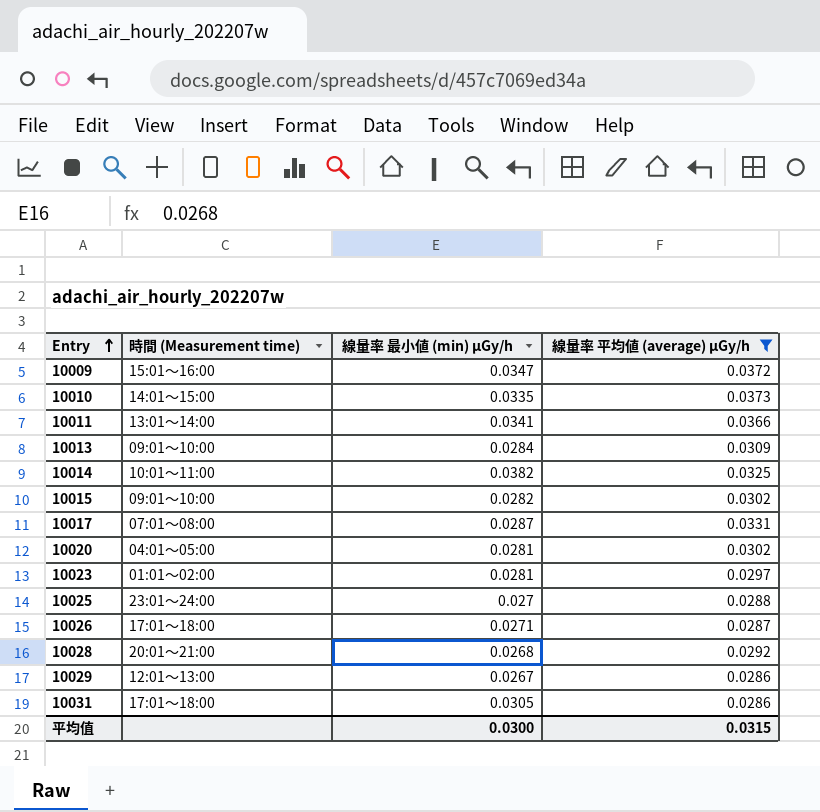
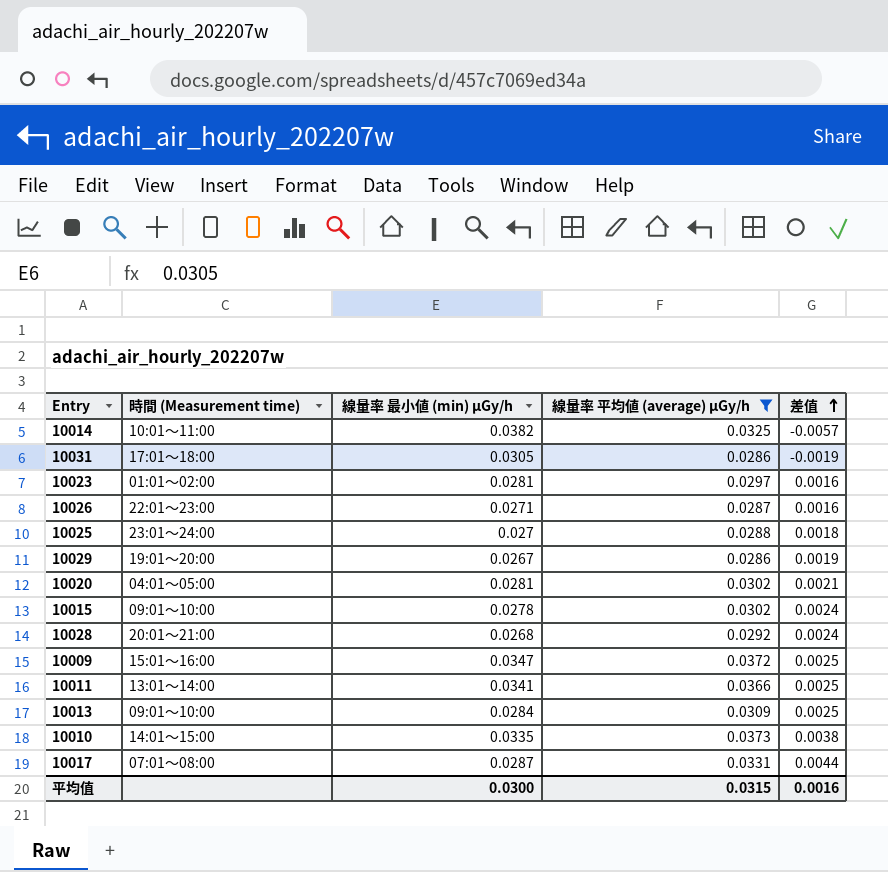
row order: Entry ascending -> 差值 ascending
column 差值 | formula: none -> [線量率 平均値 (average) μGy/h] - [線量率 最小値 (min) μGy/h]
10026 | 時間 (Measurement time): 17:01～18:00 -> 22:01～23:00
10029 | 時間 (Measurement time): 12:01～13:00 -> 19:01～20:00
10015 | 線量率 最小値 (min) μGy/h: 0.0282 -> 0.0278

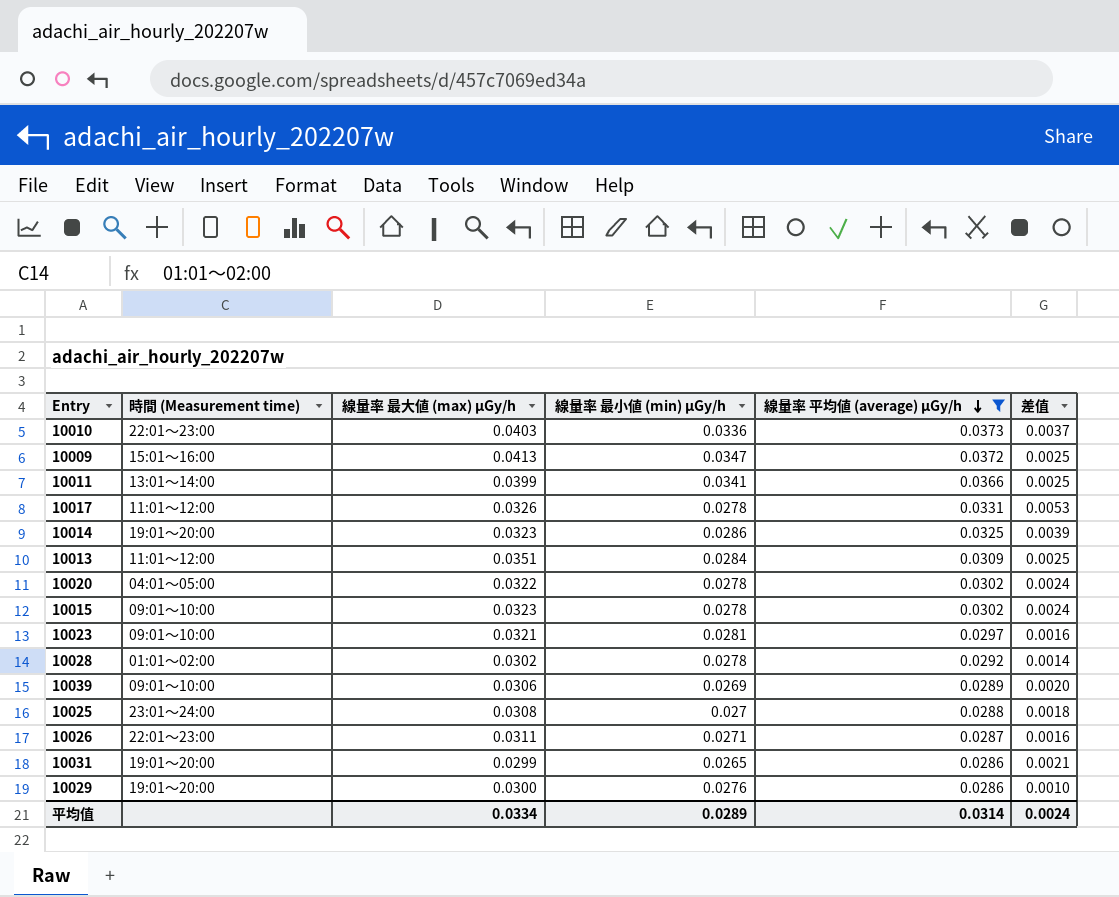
row order: 差值 ascending -> 線量率 平均値 (average) μGy/h descending
column 線量率 最大値 (max) μGy/h | position: none -> 3
10010 | 時間 (Measurement time): 14:01～15:00 -> 22:01～23:00
10010 | 線量率 最小値 (min) μGy/h: 0.0335 -> 0.0336
10010 | 差值: 0.0038 -> 0.0037
10017 | 時間 (Measurement time): 07:01～08:00 -> 11:01～12:00
10017 | 線量率 最小値 (min) μGy/h: 0.0287 -> 0.0278
10017 | 差值: 0.0044 -> 0.0053
10014 | 時間 (Measurement time): 10:01～11:00 -> 19:01～20:00
10014 | 線量率 最小値 (min) μGy/h: 0.0382 -> 0.0286
10014 | 差值: -0.0057 -> 0.0039
10013 | 時間 (Measurement time): 09:01～10:00 -> 11:01～12:00
10020 | 線量率 最小値 (min) μGy/h: 0.0281 -> 0.0278
10020 | 差值: 0.0021 -> 0.0024
10023 | 時間 (Measurement time): 01:01～02:00 -> 09:01～10:00
10028 | 時間 (Measurement time): 20:01～21:00 -> 01:01～02:00
10028 | 線量率 最小値 (min) μGy/h: 0.0268 -> 0.0278
10028 | 差值: 0.0024 -> 0.0014
row 10039: none -> 09:01～10:00 | 0.0306 | 0.0269 | 0.0289 | 0.0020
10031 | 時間 (Measurement time): 17:01～18:00 -> 19:01～20:00
10031 | 線量率 最小値 (min) μGy/h: 0.0305 -> 0.0265
10031 | 差值: -0.0019 -> 0.0021
10029 | 線量率 最小値 (min) μGy/h: 0.0267 -> 0.0276
10029 | 差值: 0.0019 -> 0.0010
平均值 | 線量率 最小値 (min) μGy/h: 0.0300 -> 0.0289
平均值 | 線量率 平均値 (average) μGy/h: 0.0315 -> 0.0314
平均值 | 差值: 0.0016 -> 0.0024

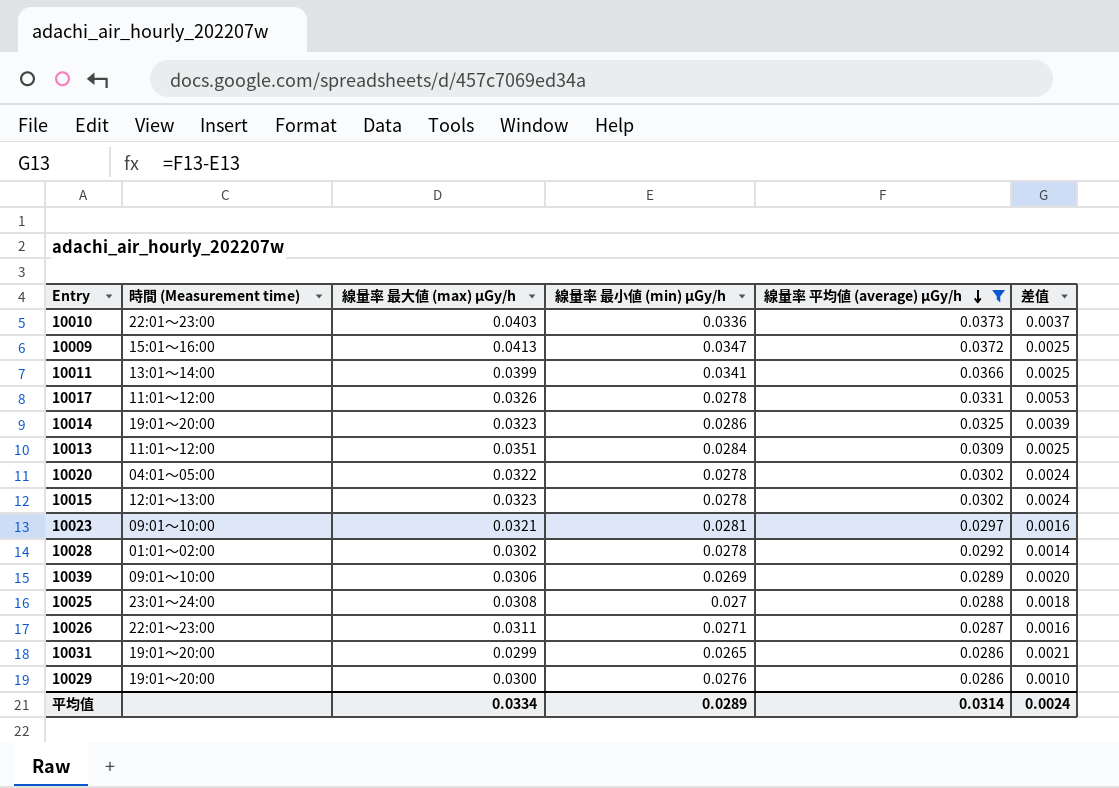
10015 | 時間 (Measurement time): 09:01～10:00 -> 12:01～13:00

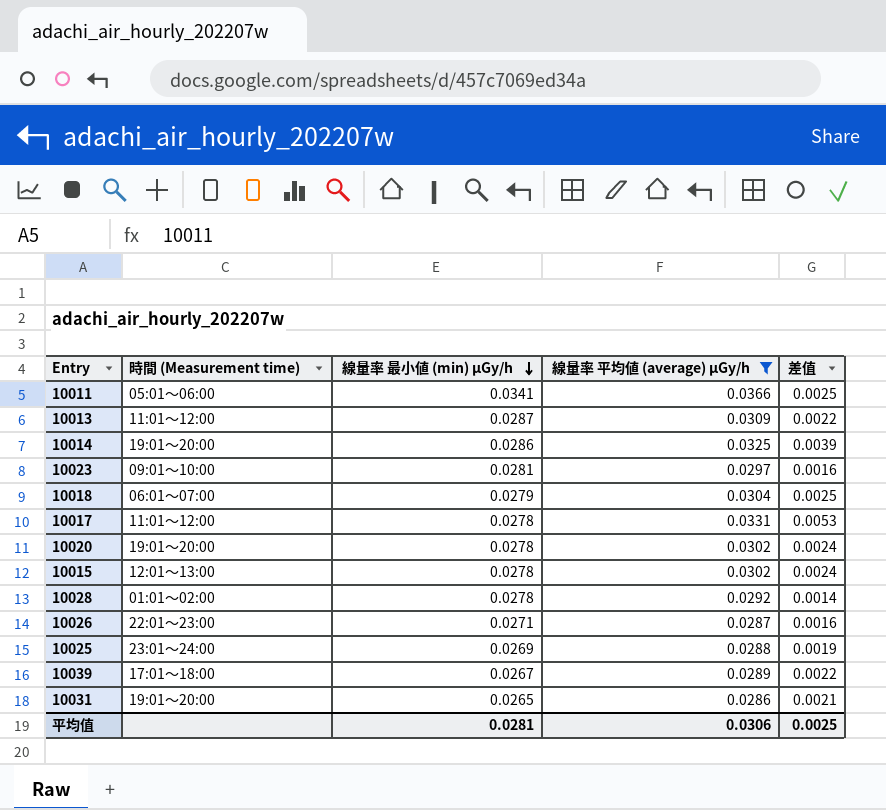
row order: 線量率 平均値 (average) μGy/h descending -> 線量率 最小値 (min) μGy/h descending
column 線量率 最大値 (max) μGy/h | position: 3 -> none
row 10010: 22:01～23:00 | 0.0403 | 0.0336 | 0.0373 | 0.0037 -> none
row 10009: 15:01～16:00 | 0.0413 | 0.0347 | 0.0372 | 0.0025 -> none
row 10029: 19:01～20:00 | 0.0300 | 0.0276 | 0.0286 | 0.0010 -> none
10011 | 時間 (Measurement time): 13:01～14:00 -> 05:01～06:00
10013 | 線量率 最小値 (min) μGy/h: 0.0284 -> 0.0287
10013 | 差值: 0.0025 -> 0.0022
row 10018: none -> 06:01～07:00 | 0.0279 | 0.0304 | 0.0025
10020 | 時間 (Measurement time): 04:01～05:00 -> 19:01～20:00
10025 | 線量率 最小値 (min) μGy/h: 0.027 -> 0.0269
10025 | 差值: 0.0018 -> 0.0019
10039 | 時間 (Measurement time): 09:01～10:00 -> 17:01～18:00
10039 | 線量率 最小値 (min) μGy/h: 0.0269 -> 0.0267
10039 | 差值: 0.0020 -> 0.0022
平均值 | 線量率 最小値 (min) μGy/h: 0.0289 -> 0.0281
平均值 | 線量率 平均値 (average) μGy/h: 0.0314 -> 0.0306
平均值 | 差值: 0.0024 -> 0.0025

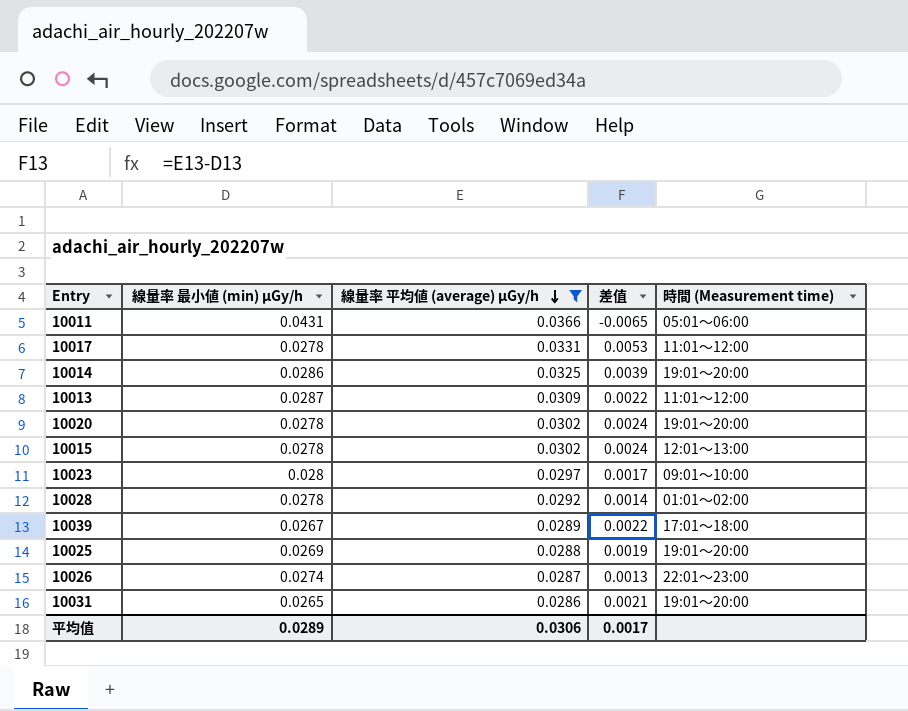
row order: 線量率 最小値 (min) μGy/h descending -> 線量率 平均値 (average) μGy/h descending
column 時間 (Measurement time) | position: 2 -> 5
row 10018: 06:01～07:00 | 0.0279 | 0.0304 | 0.0025 -> none
10011 | 線量率 最小値 (min) μGy/h: 0.0341 -> 0.0431
10011 | 差值: 0.0025 -> -0.0065
10023 | 線量率 最小値 (min) μGy/h: 0.0281 -> 0.028
10023 | 差值: 0.0016 -> 0.0017
10025 | 時間 (Measurement time): 23:01～24:00 -> 19:01～20:00
10026 | 線量率 最小値 (min) μGy/h: 0.0271 -> 0.0274
10026 | 差值: 0.0016 -> 0.0013
平均值 | 線量率 最小値 (min) μGy/h: 0.0281 -> 0.0289
平均值 | 差值: 0.0025 -> 0.0017

